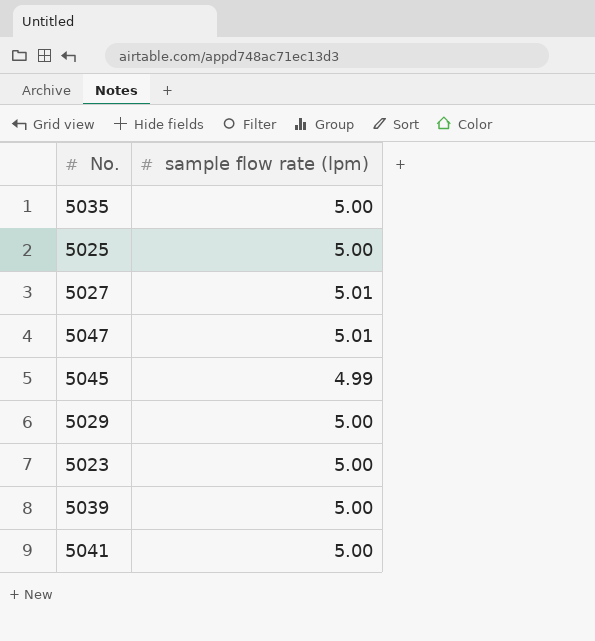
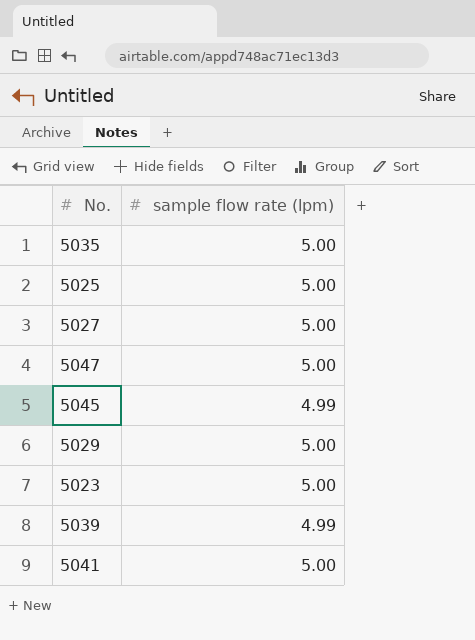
5027 | sample flow rate (lpm): 5.01 -> 5.00
5047 | sample flow rate (lpm): 5.01 -> 5.00
5039 | sample flow rate (lpm): 5.00 -> 4.99

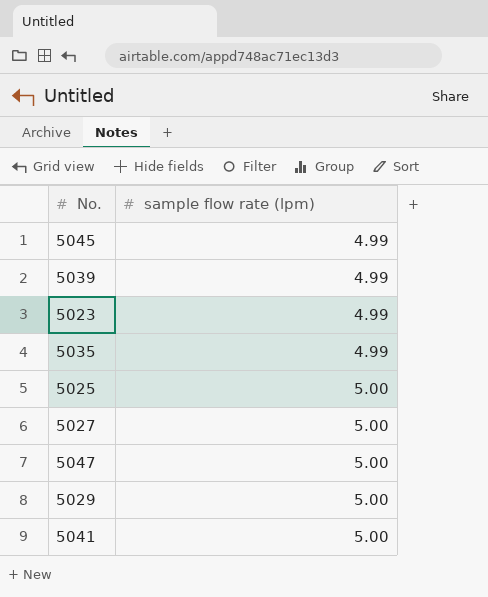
row order: none -> sample flow rate (lpm) ascending
5023 | sample flow rate (lpm): 5.00 -> 4.99
5035 | sample flow rate (lpm): 5.00 -> 4.99

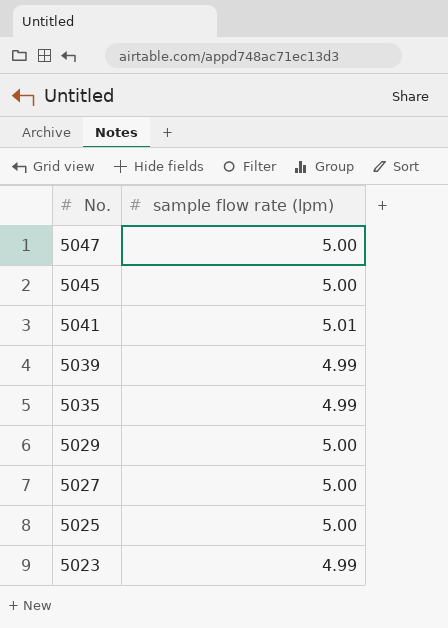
row order: sample flow rate (lpm) ascending -> No. descending
5045 | sample flow rate (lpm): 4.99 -> 5.00
5041 | sample flow rate (lpm): 5.00 -> 5.01

